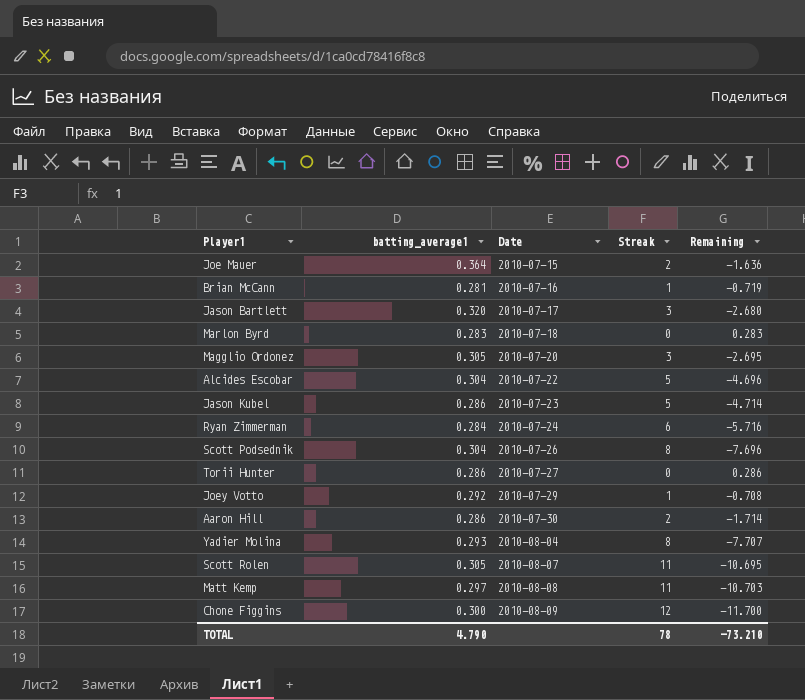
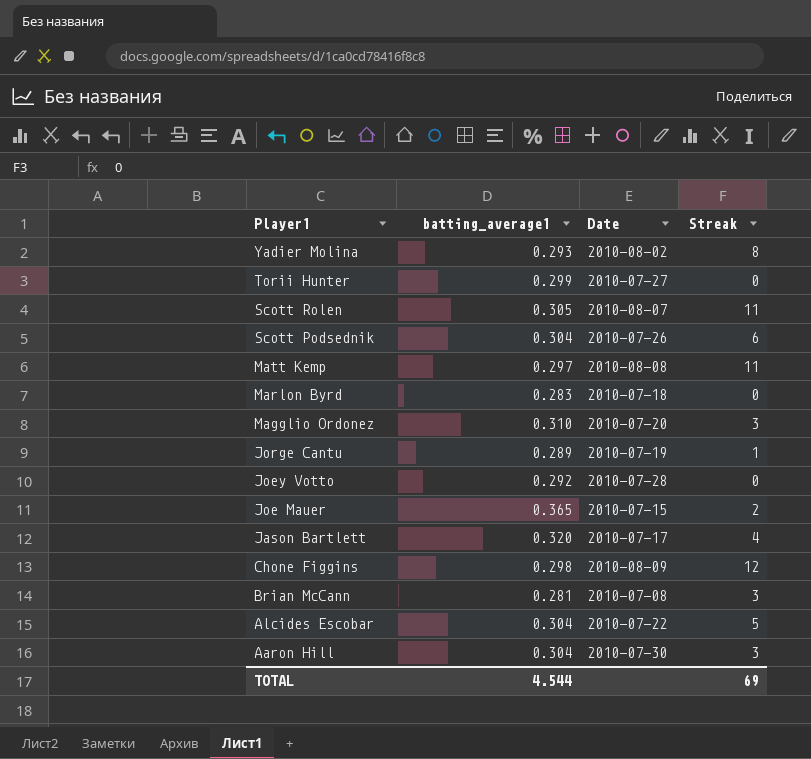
row order: Date ascending -> Player1 descending
column Remaining | formula: [batting_average1] - [Streak] -> none
row Jason Kubel: 0.286 | 2010-07-23 | 5 | -4.714 -> none
row Ryan Zimmerman: 0.284 | 2010-07-24 | 6 | -5.716 -> none
Yadier Molina | Date: 2010-08-04 -> 2010-08-02
Torii Hunter | batting_average1: 0.286 -> 0.299
Scott Podsednik | Streak: 8 -> 6
Magglio Ordonez | batting_average1: 0.305 -> 0.310
row Jorge Cantu: none -> 0.289 | 2010-07-19 | 1
Joey Votto | Date: 2010-07-29 -> 2010-07-28
Joey Votto | Streak: 1 -> 0
Joe Mauer | batting_average1: 0.364 -> 0.365
Jason Bartlett | Streak: 3 -> 4
Chone Figgins | batting_average1: 0.300 -> 0.298
Brian McCann | Date: 2010-07-16 -> 2010-07-08
Brian McCann | Streak: 1 -> 3
Aaron Hill | batting_average1: 0.286 -> 0.304
Aaron Hill | Streak: 2 -> 3
TOTAL | batting_average1: 4.790 -> 4.544
TOTAL | Streak: 78 -> 69

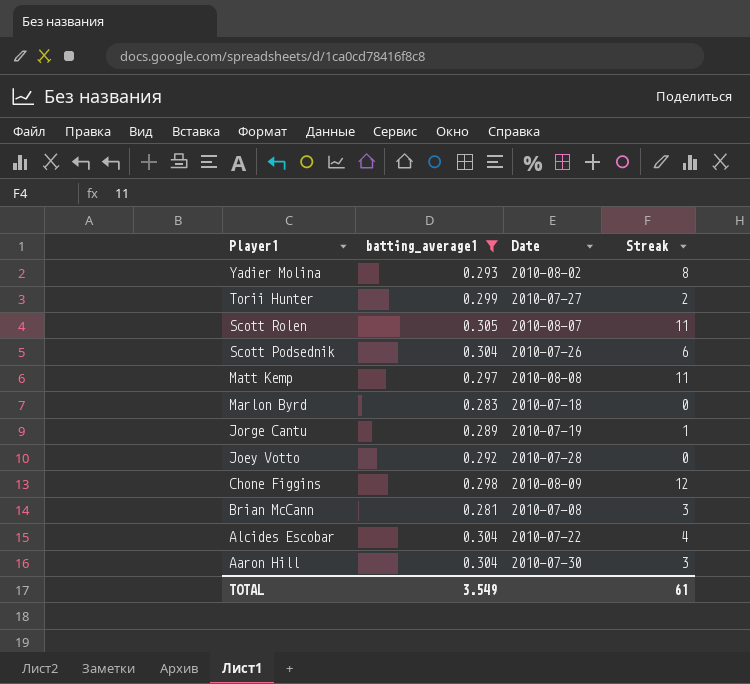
filter: none -> batting_average1 <= 0.305
Torii Hunter | Streak: 0 -> 2
Alcides Escobar | Streak: 5 -> 4
TOTAL | batting_average1: 4.544 -> 3.549
TOTAL | Streak: 69 -> 61

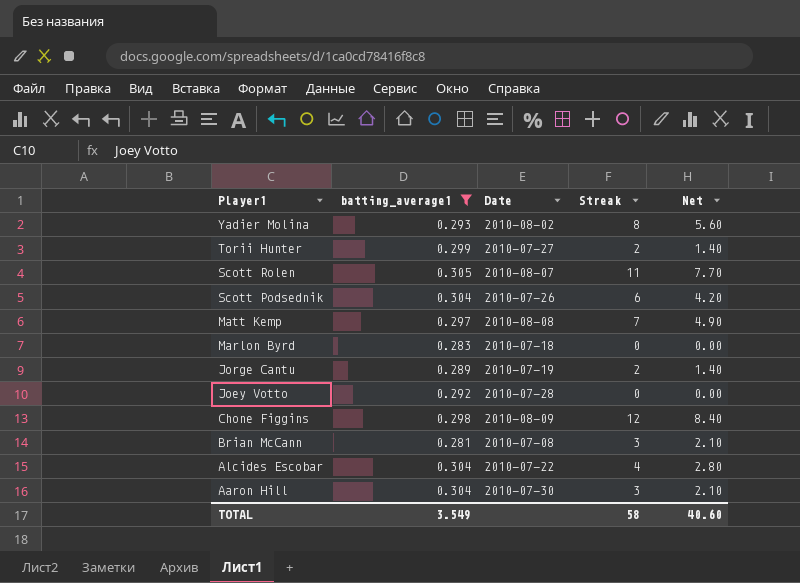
column Net | formula: none -> [Streak] * 0.7
Matt Kemp | Streak: 11 -> 7
Jorge Cantu | Streak: 1 -> 2
TOTAL | Streak: 61 -> 58

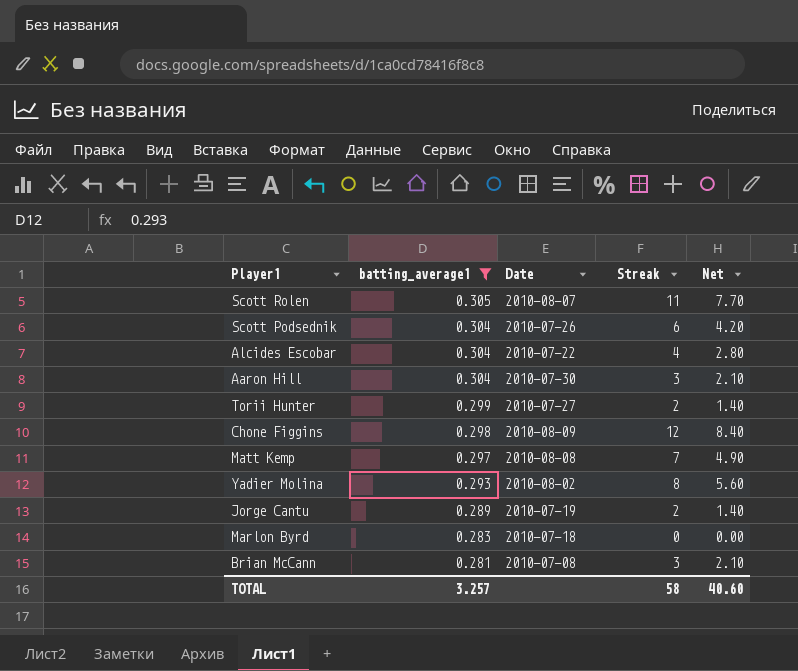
row order: Player1 descending -> batting_average1 descending
row Joey Votto: 0.292 | 2010-07-28 | 0 | 0.00 -> none
TOTAL | batting_average1: 3.549 -> 3.257

